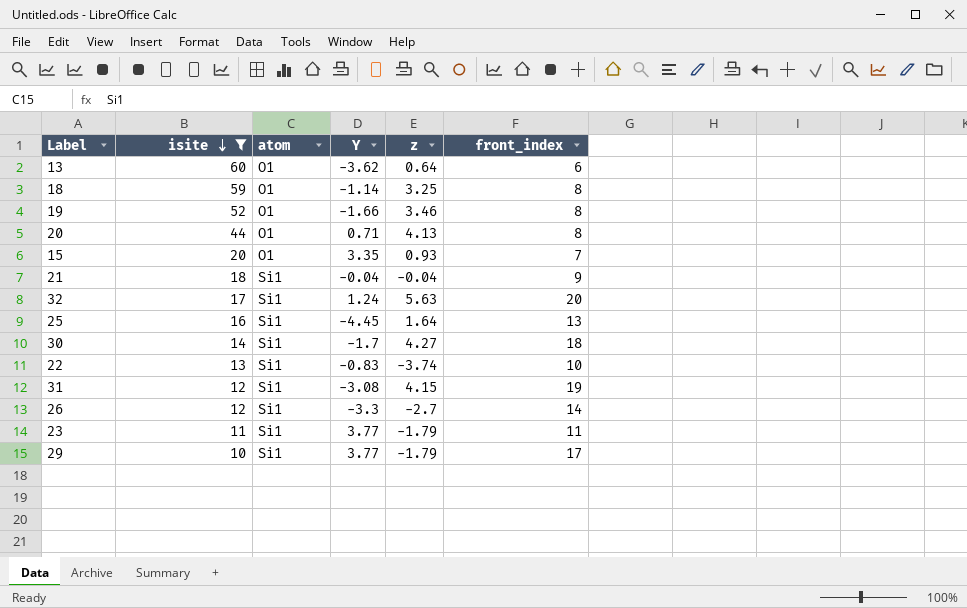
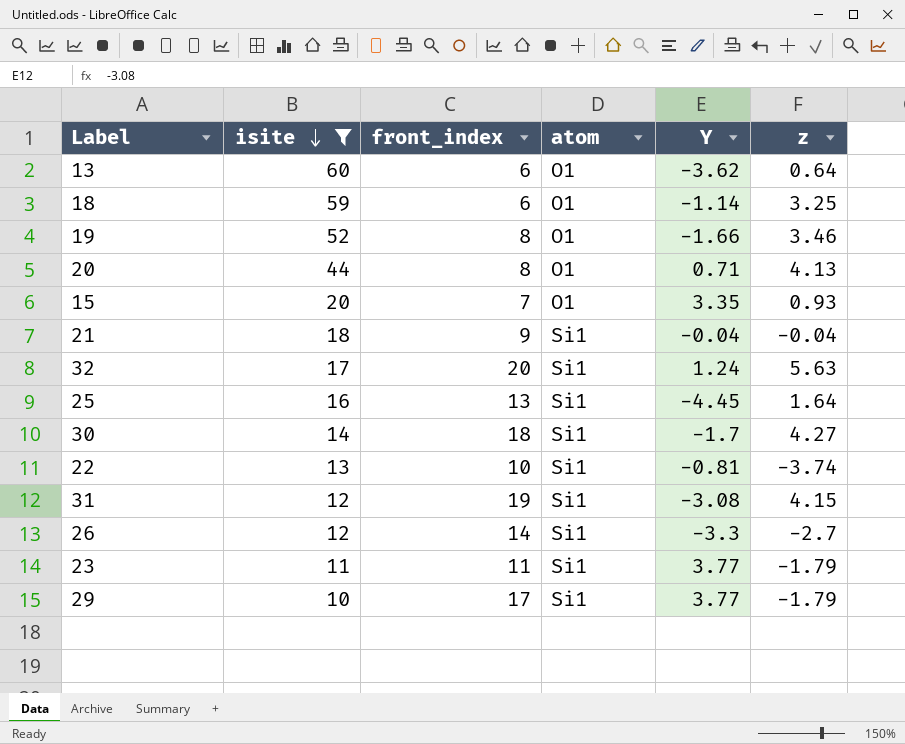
column front_index | position: 6 -> 3
18 | front_index: 8 -> 6
22 | Y: -0.83 -> -0.81

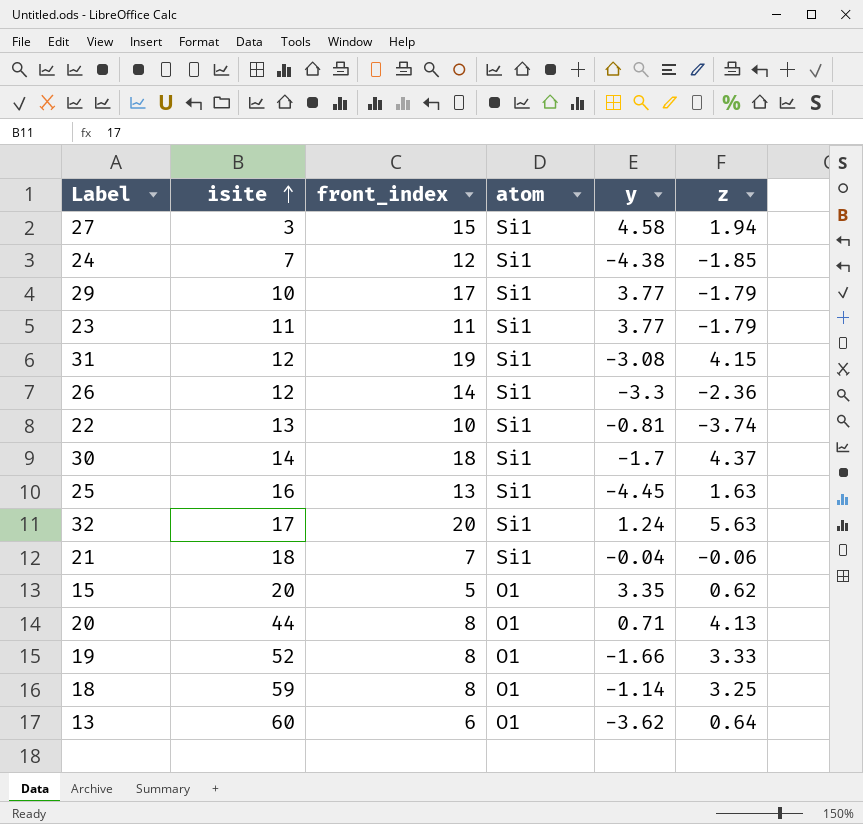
filter: isite >= 10 -> none
row order: isite descending -> isite ascending
column name: Y -> y
26 | z: -2.7 -> -2.36
30 | z: 4.27 -> 4.37
25 | z: 1.64 -> 1.63
21 | front_index: 9 -> 7
21 | z: -0.04 -> -0.06
15 | front_index: 7 -> 5
15 | z: 0.93 -> 0.62
19 | z: 3.46 -> 3.33
18 | front_index: 6 -> 8

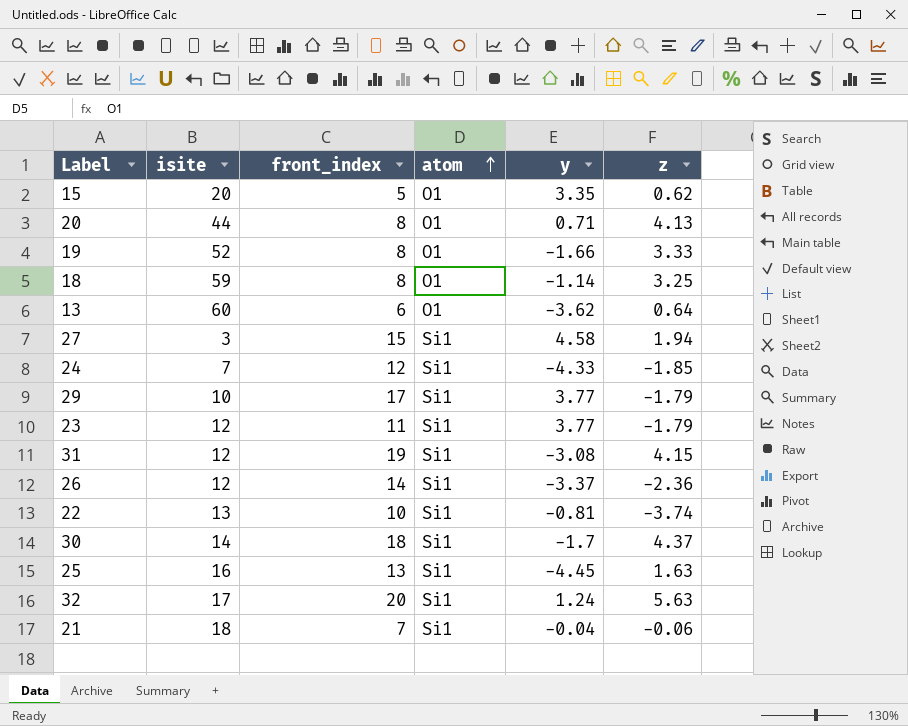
row order: isite ascending -> atom ascending
24 | y: -4.38 -> -4.33
23 | isite: 11 -> 12
26 | y: -3.3 -> -3.37

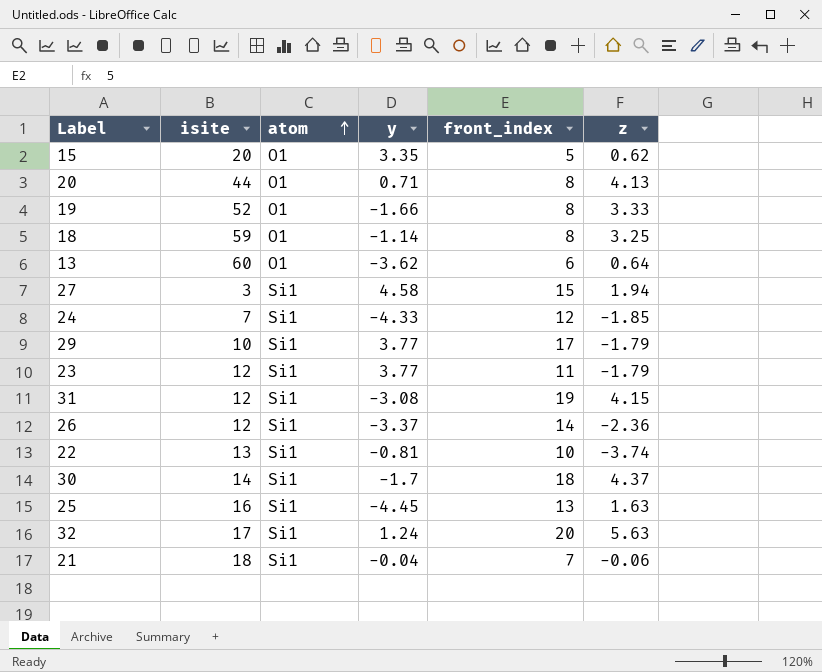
column front_index | position: 3 -> 5

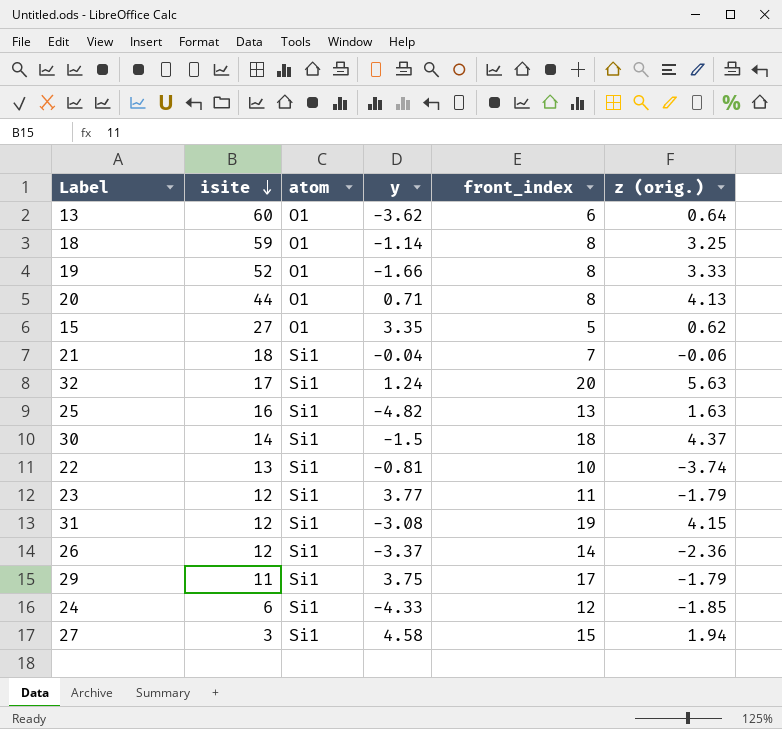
row order: atom ascending -> isite descending
column name: z -> z (orig.)
15 | isite: 20 -> 27
25 | y: -4.45 -> -4.82
30 | y: -1.7 -> -1.5
29 | isite: 10 -> 11
29 | y: 3.77 -> 3.75
24 | isite: 7 -> 6

